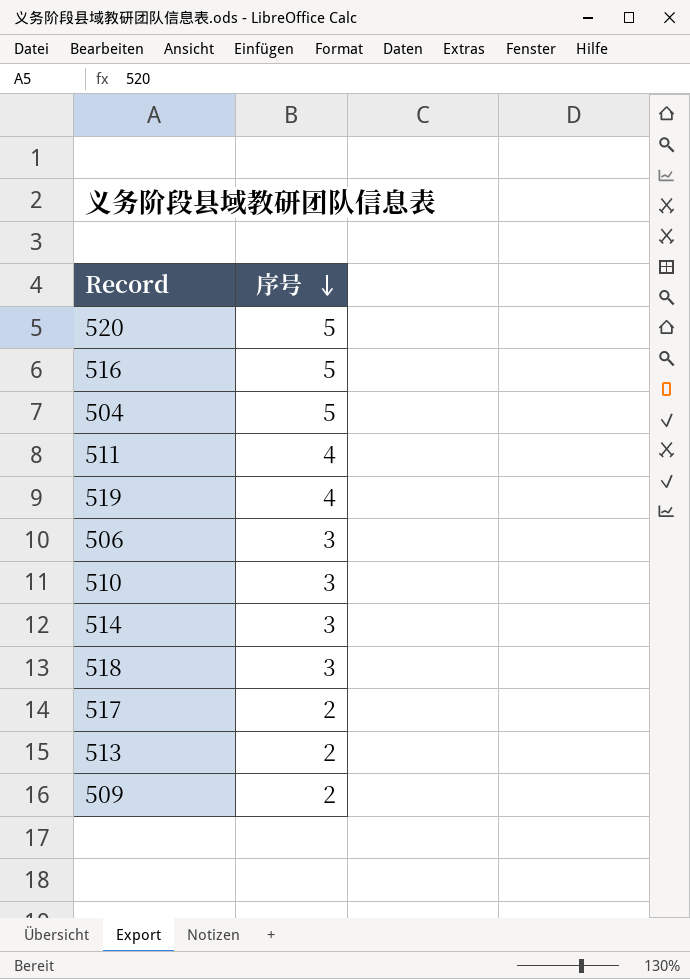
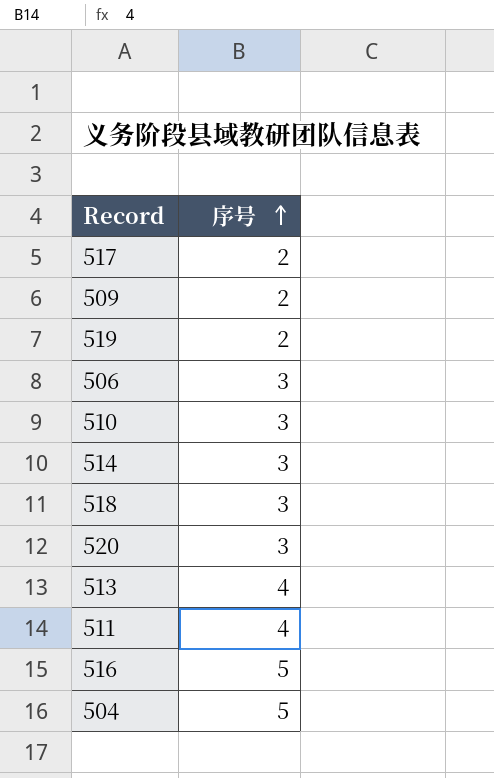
row order: 序号 descending -> 序号 ascending
519 | 序号: 4 -> 2
520 | 序号: 5 -> 3
513 | 序号: 2 -> 4

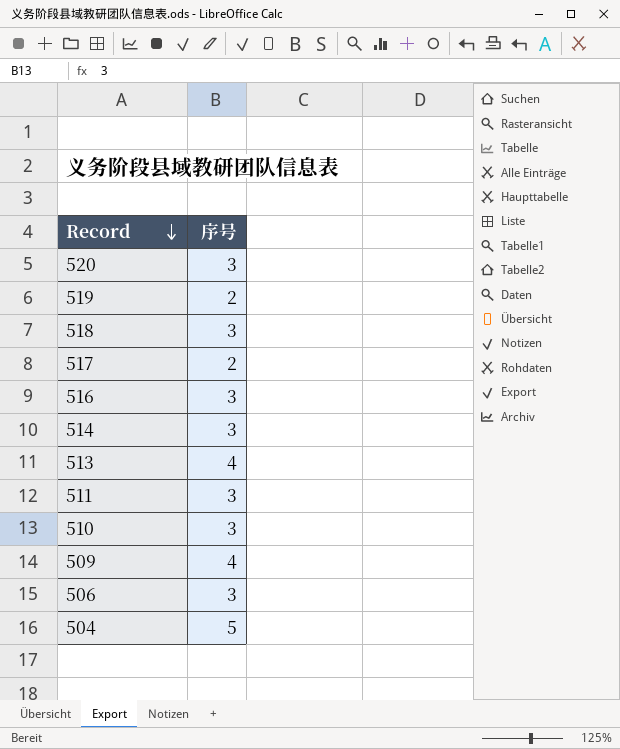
row order: 序号 ascending -> Record descending
516 | 序号: 5 -> 3
511 | 序号: 4 -> 3
509 | 序号: 2 -> 4

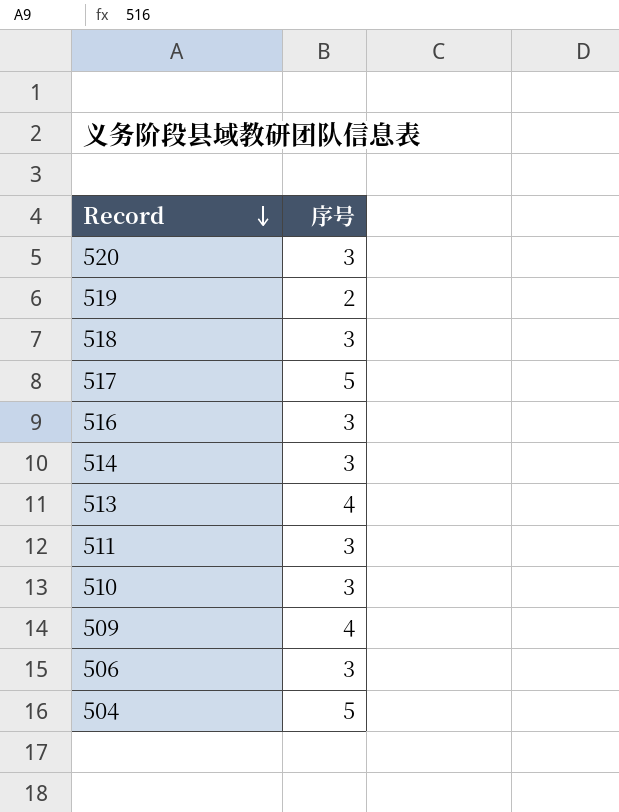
517 | 序号: 2 -> 5

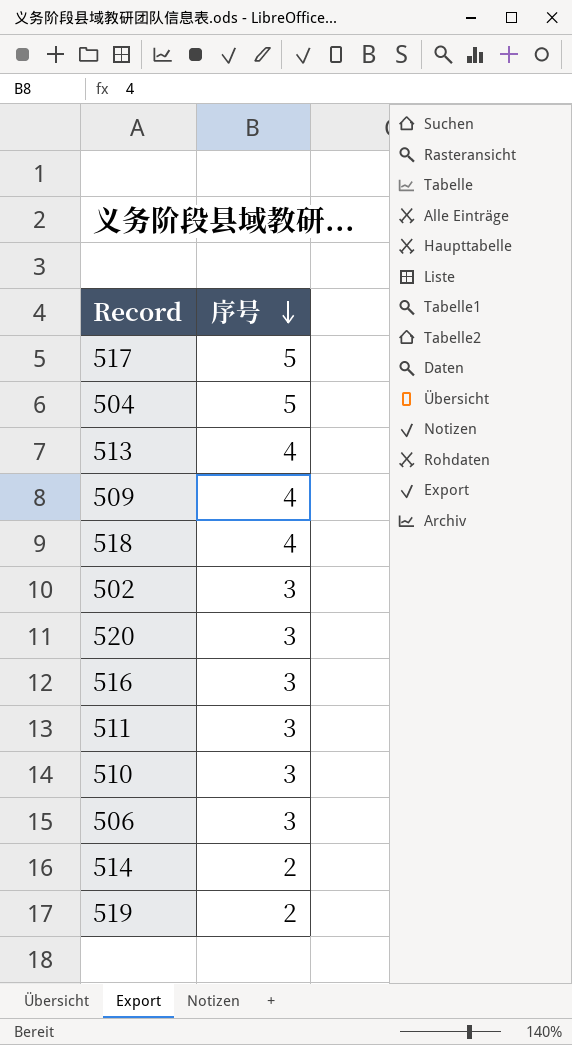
row order: Record descending -> 序号 descending
518 | 序号: 3 -> 4
row 502: none -> 3
514 | 序号: 3 -> 2

